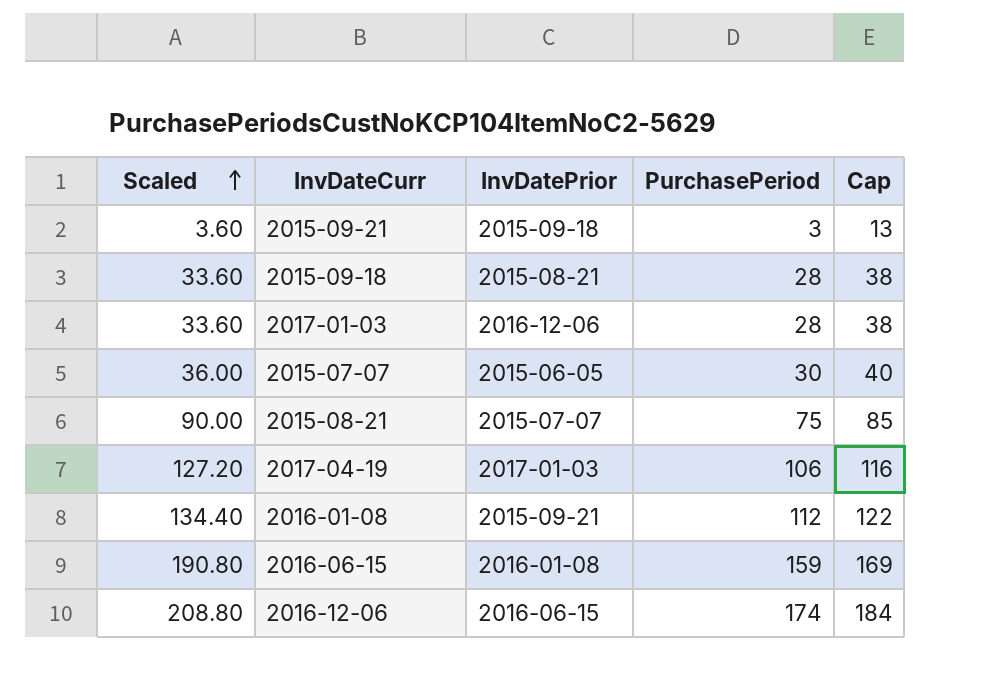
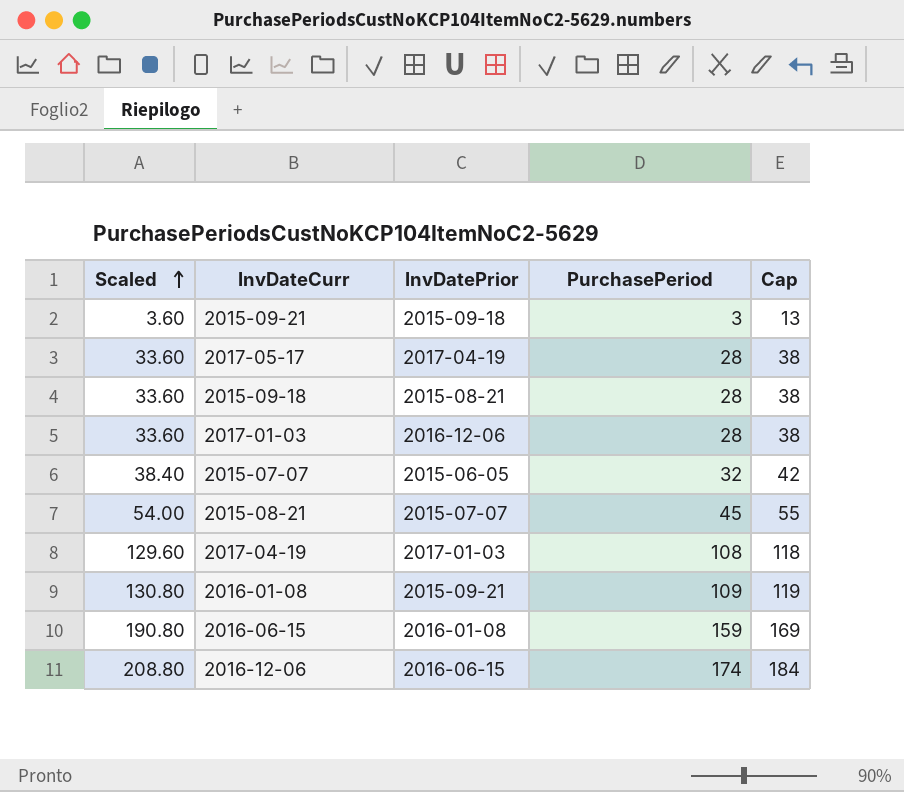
row 2017-05-17: none -> 33.60 | 2017-04-19 | 28 | 38
2015-07-07 | Scaled: 36.00 -> 38.40
2015-07-07 | PurchasePeriod: 30 -> 32
2015-07-07 | Cap: 40 -> 42
2015-08-21 | Scaled: 90.00 -> 54.00
2015-08-21 | PurchasePeriod: 75 -> 45
2015-08-21 | Cap: 85 -> 55
2017-04-19 | Scaled: 127.20 -> 129.60
2017-04-19 | PurchasePeriod: 106 -> 108
2017-04-19 | Cap: 116 -> 118
2016-01-08 | Scaled: 134.40 -> 130.80
2016-01-08 | PurchasePeriod: 112 -> 109
2016-01-08 | Cap: 122 -> 119

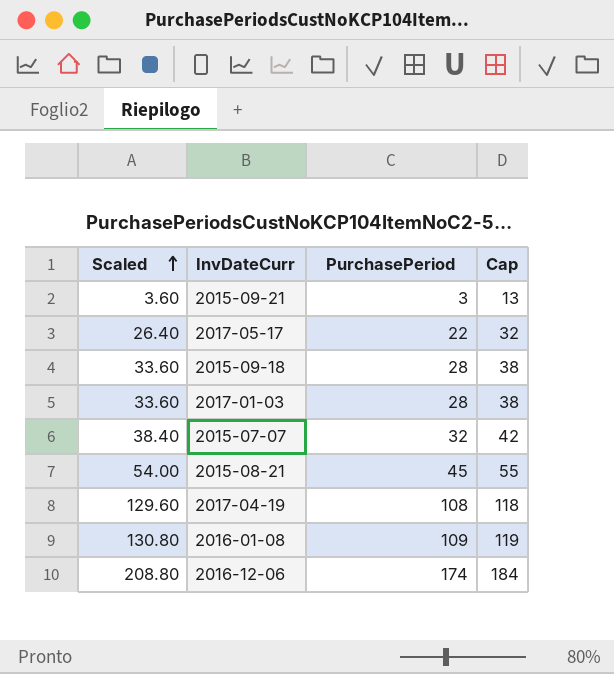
column InvDatePrior | position: 3 -> none
row 2016-06-15: 190.80 | 2016-01-08 | 159 | 169 -> none
2017-05-17 | Scaled: 33.60 -> 26.40
2017-05-17 | PurchasePeriod: 28 -> 22
2017-05-17 | Cap: 38 -> 32

